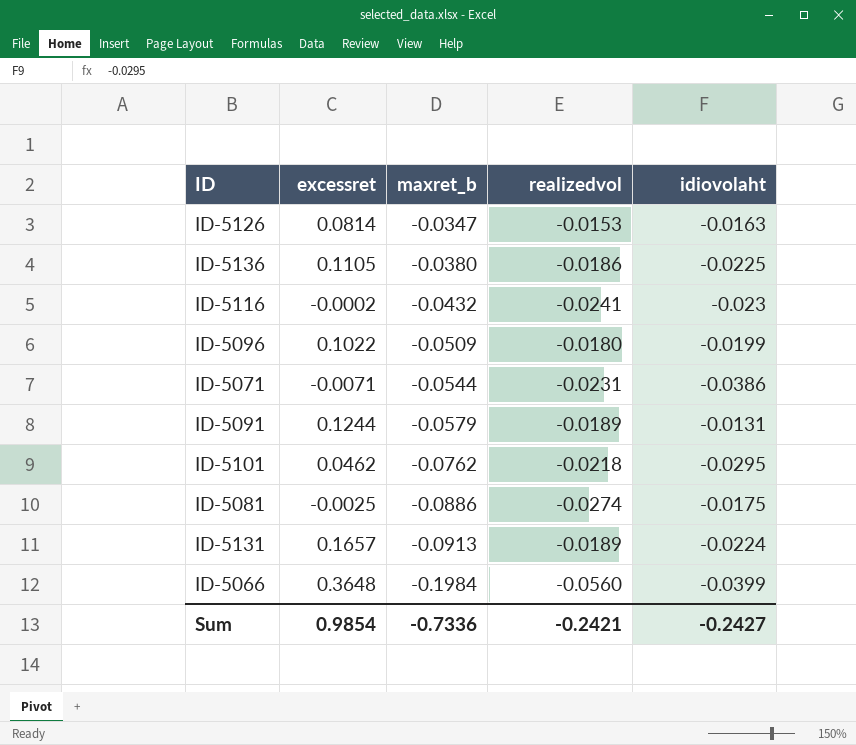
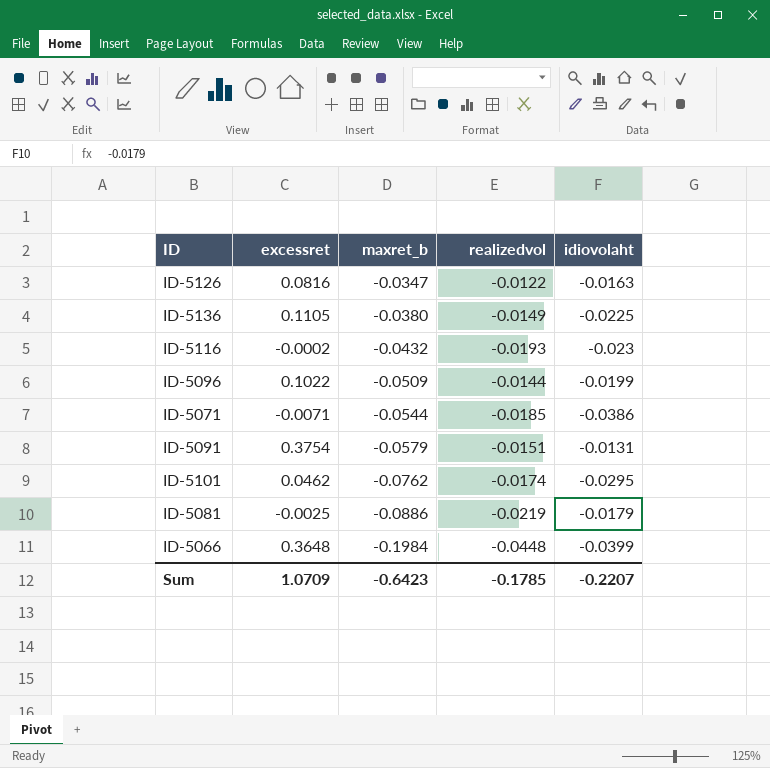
row ID-5131: 0.1657 | -0.0913 | -0.0189 | -0.0224 -> none
ID-5126 | excessret: 0.0814 -> 0.0816
ID-5126 | realizedvol: -0.0153 -> -0.0122
ID-5136 | realizedvol: -0.0186 -> -0.0149
ID-5116 | realizedvol: -0.0241 -> -0.0193
ID-5096 | realizedvol: -0.0180 -> -0.0144
ID-5071 | realizedvol: -0.0231 -> -0.0185
ID-5091 | excessret: 0.1244 -> 0.3754
ID-5091 | realizedvol: -0.0189 -> -0.0151
ID-5101 | realizedvol: -0.0218 -> -0.0174
ID-5081 | realizedvol: -0.0274 -> -0.0219
ID-5081 | idiovolaht: -0.0175 -> -0.0179
ID-5066 | realizedvol: -0.0560 -> -0.0448
Sum | excessret: 0.9854 -> 1.0709
Sum | maxret_b: -0.7336 -> -0.6423
Sum | realizedvol: -0.2421 -> -0.1785
Sum | idiovolaht: -0.2427 -> -0.2207

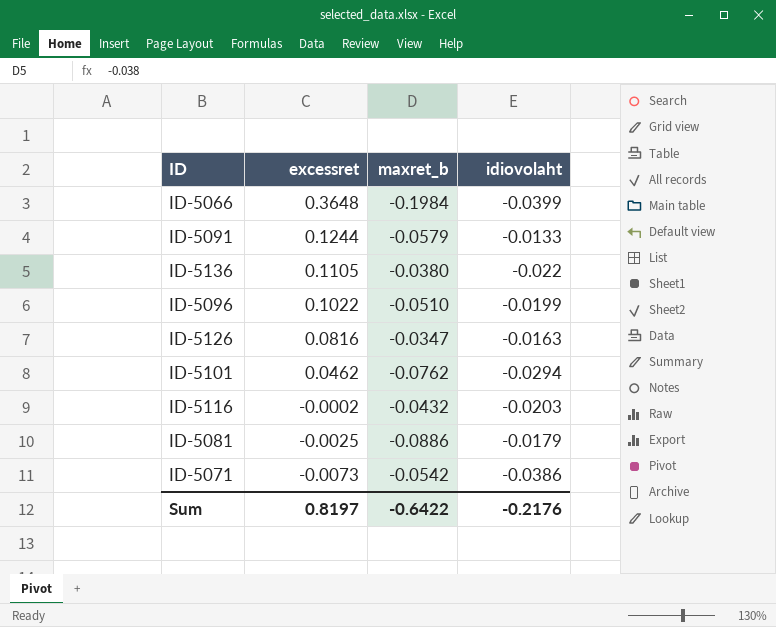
row order: maxret_b descending -> excessret descending
column realizedvol | position: 4 -> none
ID-5091 | excessret: 0.3754 -> 0.1244
ID-5091 | idiovolaht: -0.0131 -> -0.0133
ID-5136 | idiovolaht: -0.0225 -> -0.022
ID-5096 | maxret_b: -0.0509 -> -0.0510
ID-5101 | idiovolaht: -0.0295 -> -0.0294
ID-5116 | idiovolaht: -0.023 -> -0.0203
ID-5071 | excessret: -0.0071 -> -0.0073
ID-5071 | maxret_b: -0.0544 -> -0.0542
Sum | excessret: 1.0709 -> 0.8197
Sum | maxret_b: -0.6423 -> -0.6422
Sum | idiovolaht: -0.2207 -> -0.2176

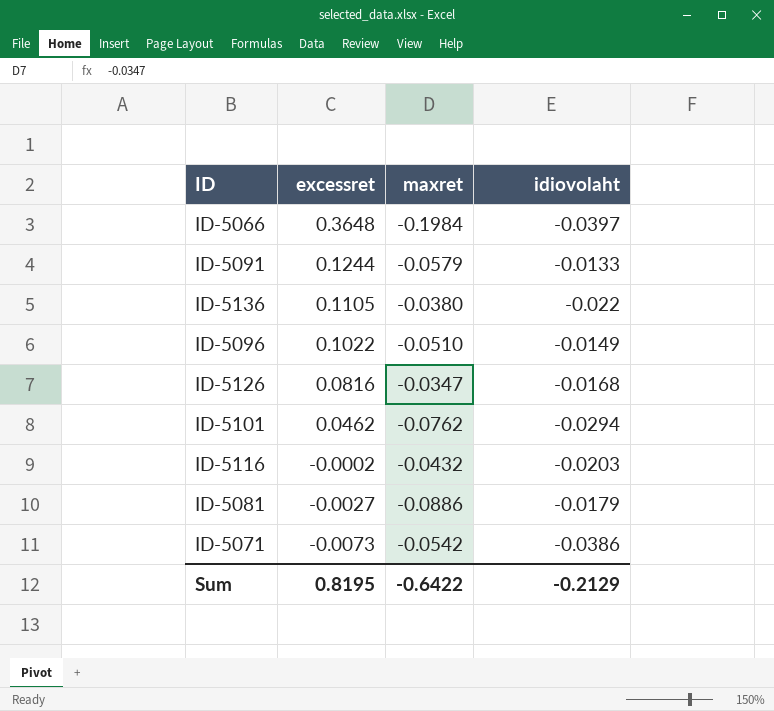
column name: maxret_b -> maxret
ID-5066 | idiovolaht: -0.0399 -> -0.0397
ID-5096 | idiovolaht: -0.0199 -> -0.0149
ID-5126 | idiovolaht: -0.0163 -> -0.0168
ID-5081 | excessret: -0.0025 -> -0.0027
Sum | excessret: 0.8197 -> 0.8195
Sum | idiovolaht: -0.2176 -> -0.2129

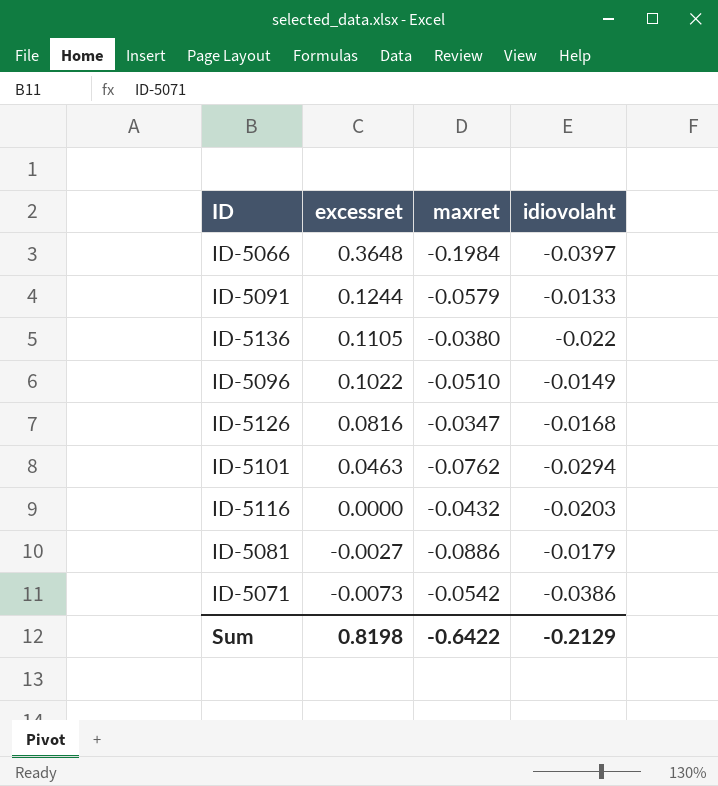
ID-5101 | excessret: 0.0462 -> 0.0463
ID-5116 | excessret: -0.0002 -> 0.0000
Sum | excessret: 0.8195 -> 0.8198

